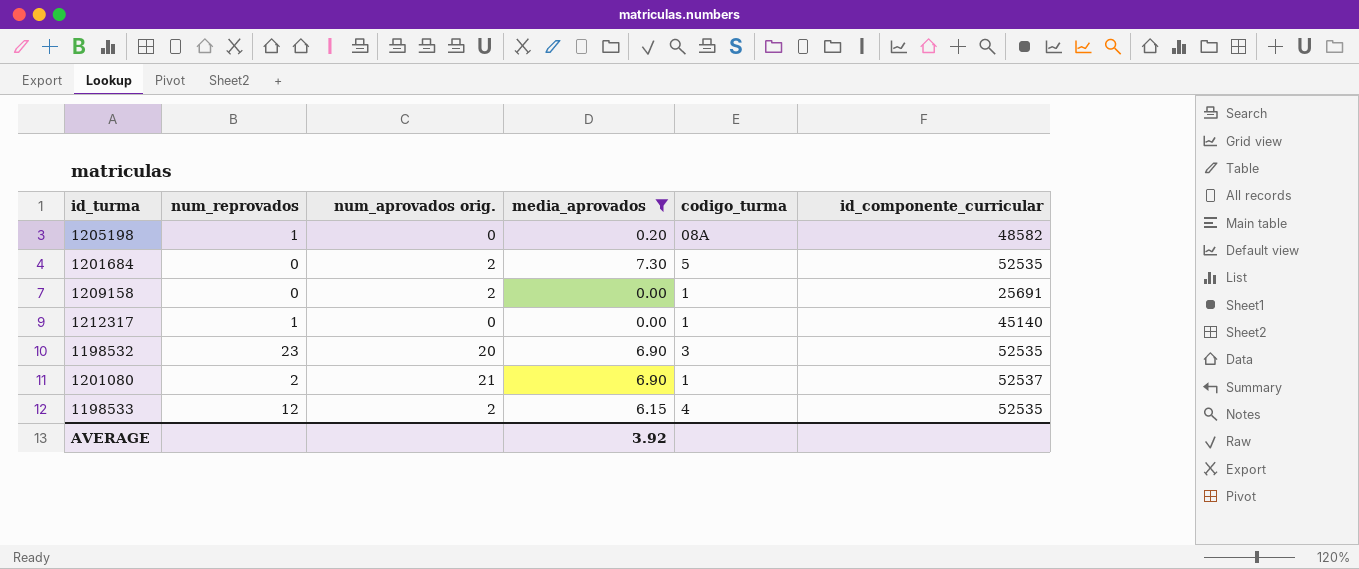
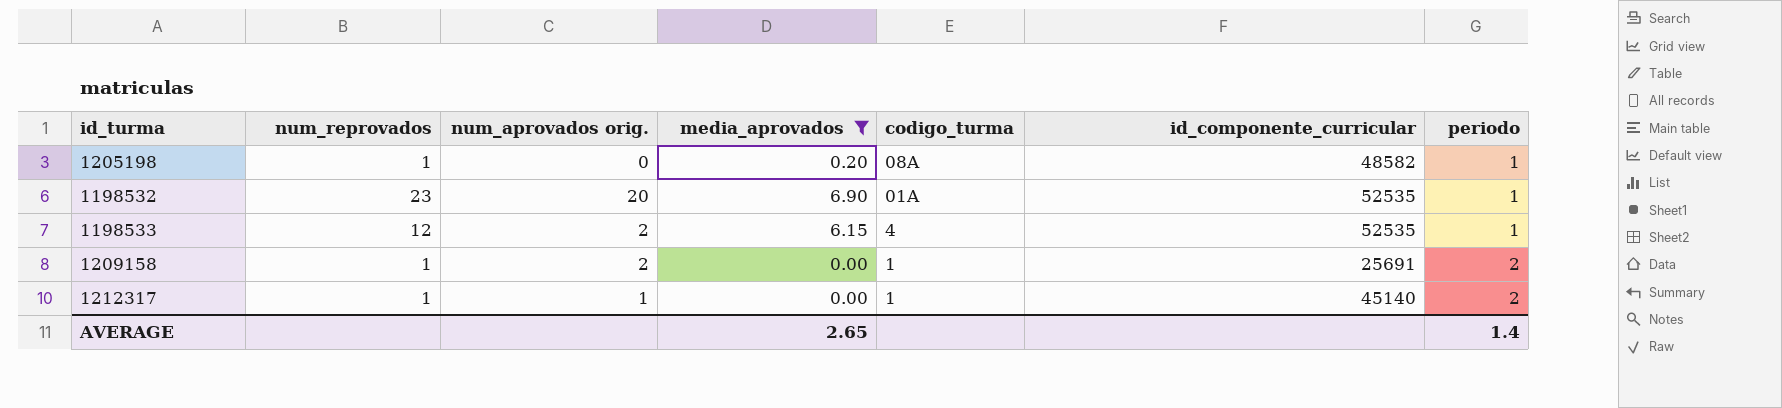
row order: none -> periodo ascending
column periodo | position: none -> 7
row 1201684: 0 | 2 | 7.30 | 5 | 52535 -> none
row 1201080: 2 | 21 | 6.90 | 1 | 52537 -> none
1198532 | codigo_turma: 3 -> 01A
1209158 | num_reprovados: 0 -> 1
1212317 | num_aprovados orig.: 0 -> 1
AVERAGE | media_aprovados: 3.92 -> 2.65

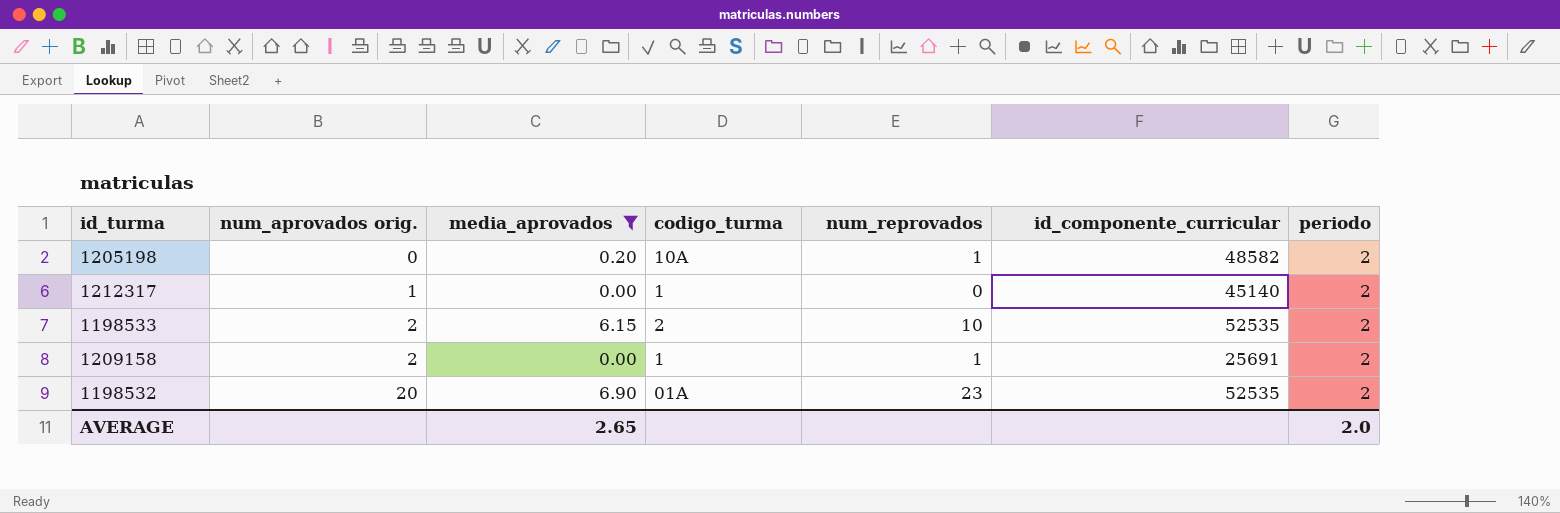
row order: periodo ascending -> num_aprovados orig. ascending
column num_reprovados | position: 2 -> 5
1205198 | codigo_turma: 08A -> 10A
1205198 | periodo: 1 -> 2
1212317 | num_reprovados: 1 -> 0
1198533 | codigo_turma: 4 -> 2
1198533 | num_reprovados: 12 -> 10
1198533 | periodo: 1 -> 2
1198532 | periodo: 1 -> 2
AVERAGE | periodo: 1.4 -> 2.0

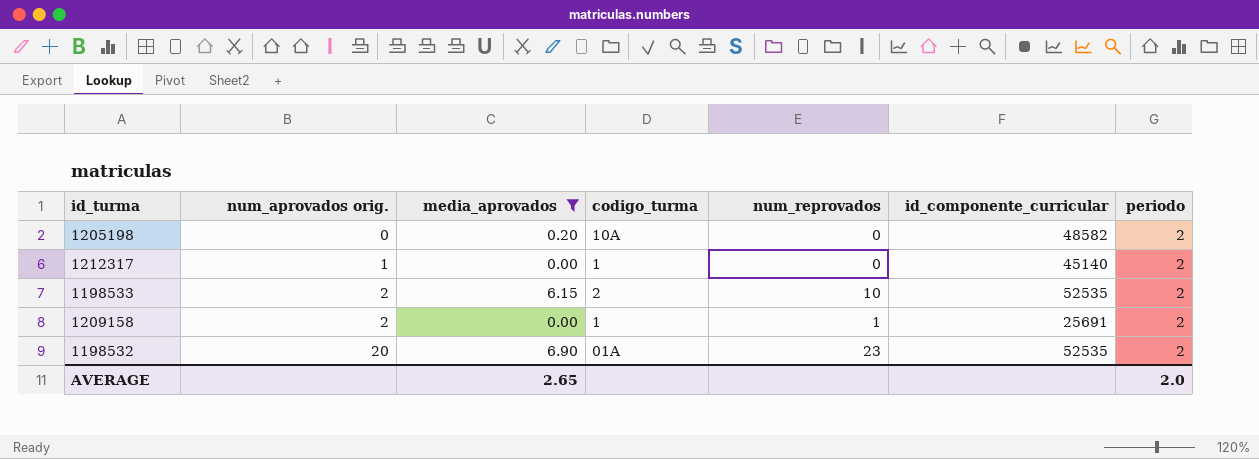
1205198 | num_reprovados: 1 -> 0

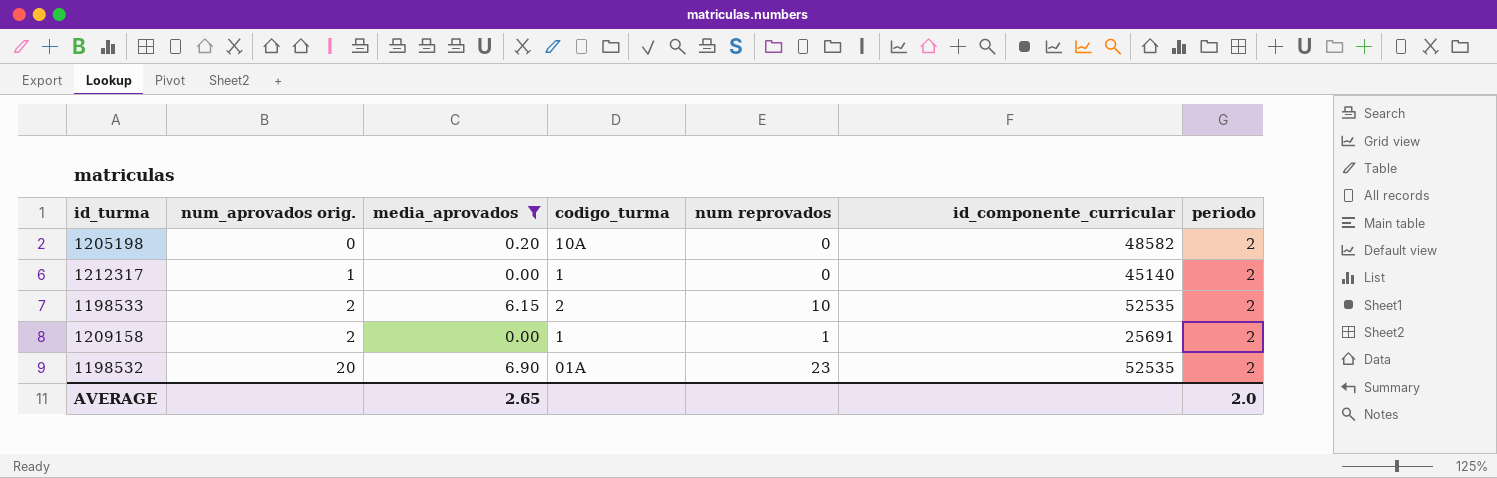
column name: num_reprovados -> num reprovados

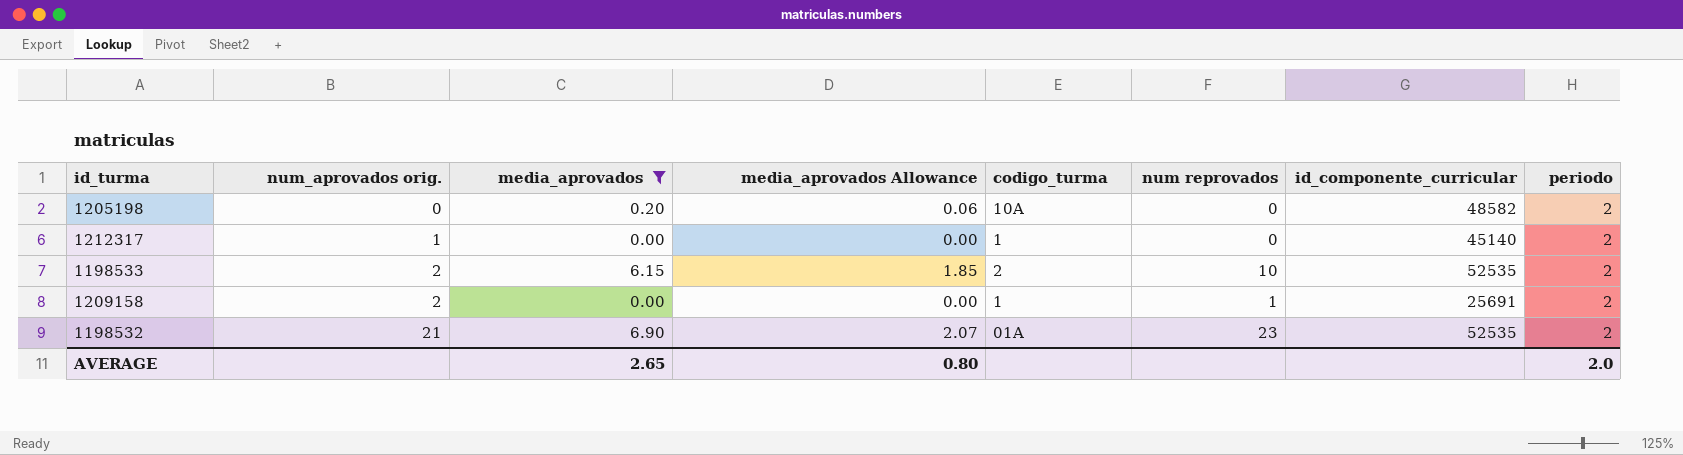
column media_aprovados Allowance | formula: none -> [media_aprovados] * 0.3
1198532 | num_aprovados orig.: 20 -> 21

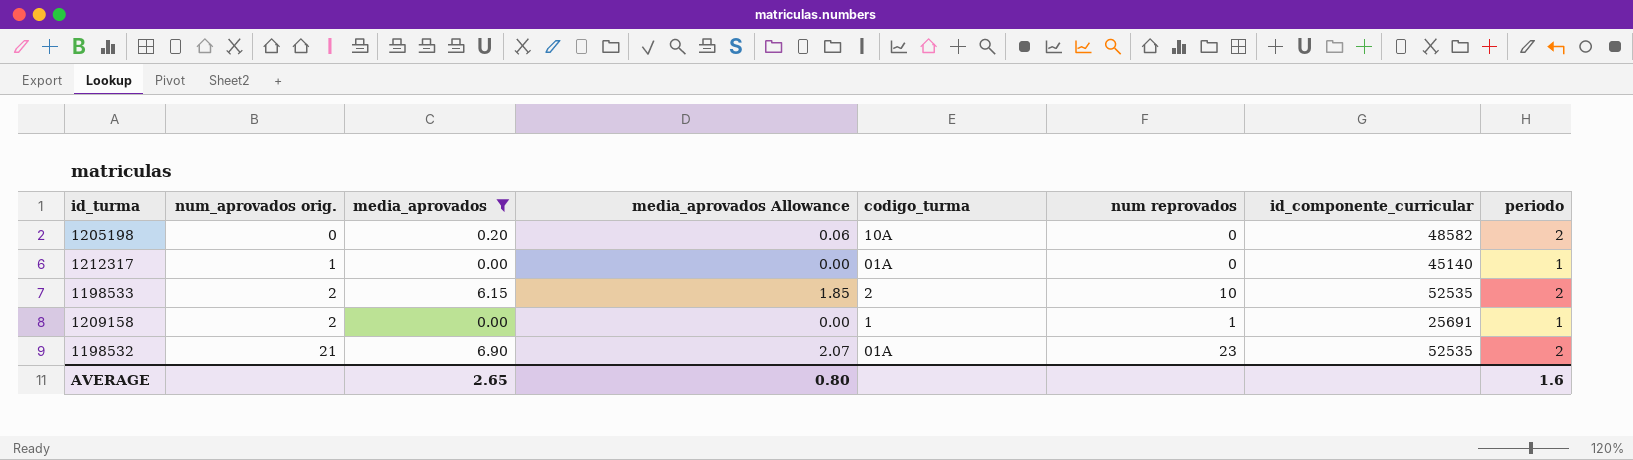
1212317 | codigo_turma: 1 -> 01A
1212317 | periodo: 2 -> 1
1209158 | periodo: 2 -> 1
AVERAGE | periodo: 2.0 -> 1.6

